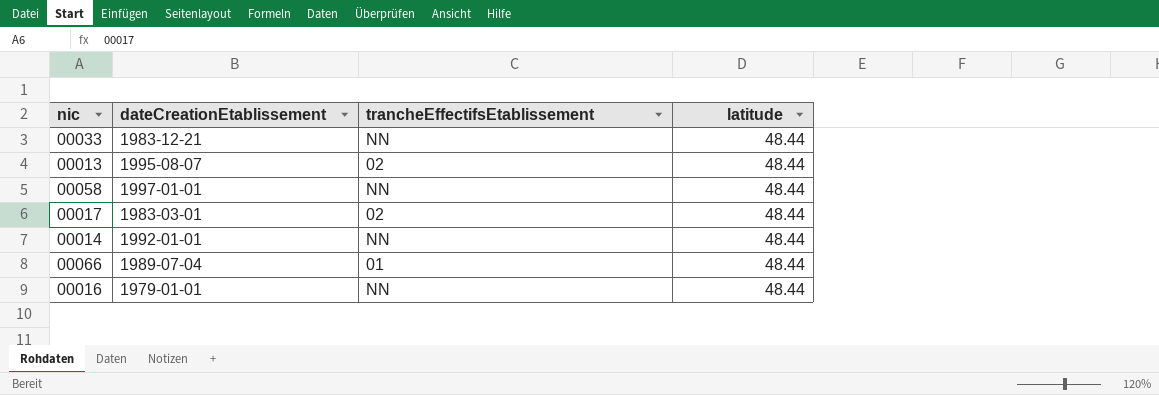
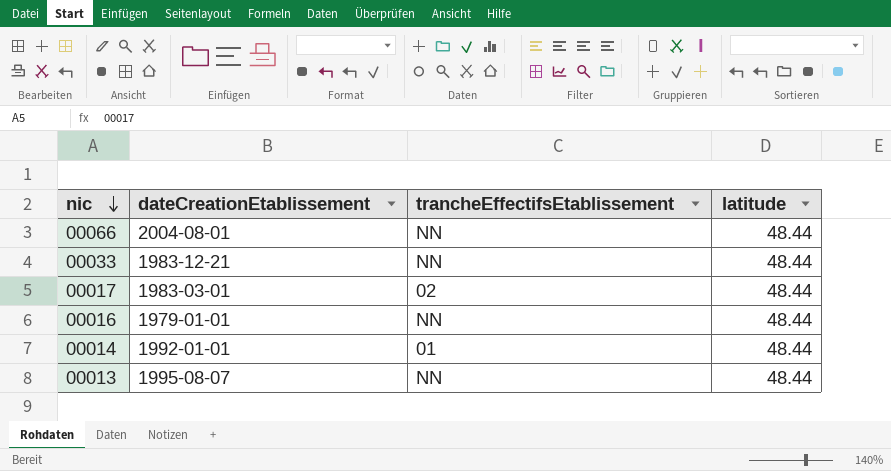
row order: none -> nic descending
row 00058: 1997-01-01 | NN | 48.44 -> none
00066 | dateCreationEtablissement: 1989-07-04 -> 2004-08-01
00066 | trancheEffectifsEtablissement: 01 -> NN
00014 | trancheEffectifsEtablissement: NN -> 01
00013 | trancheEffectifsEtablissement: 02 -> NN

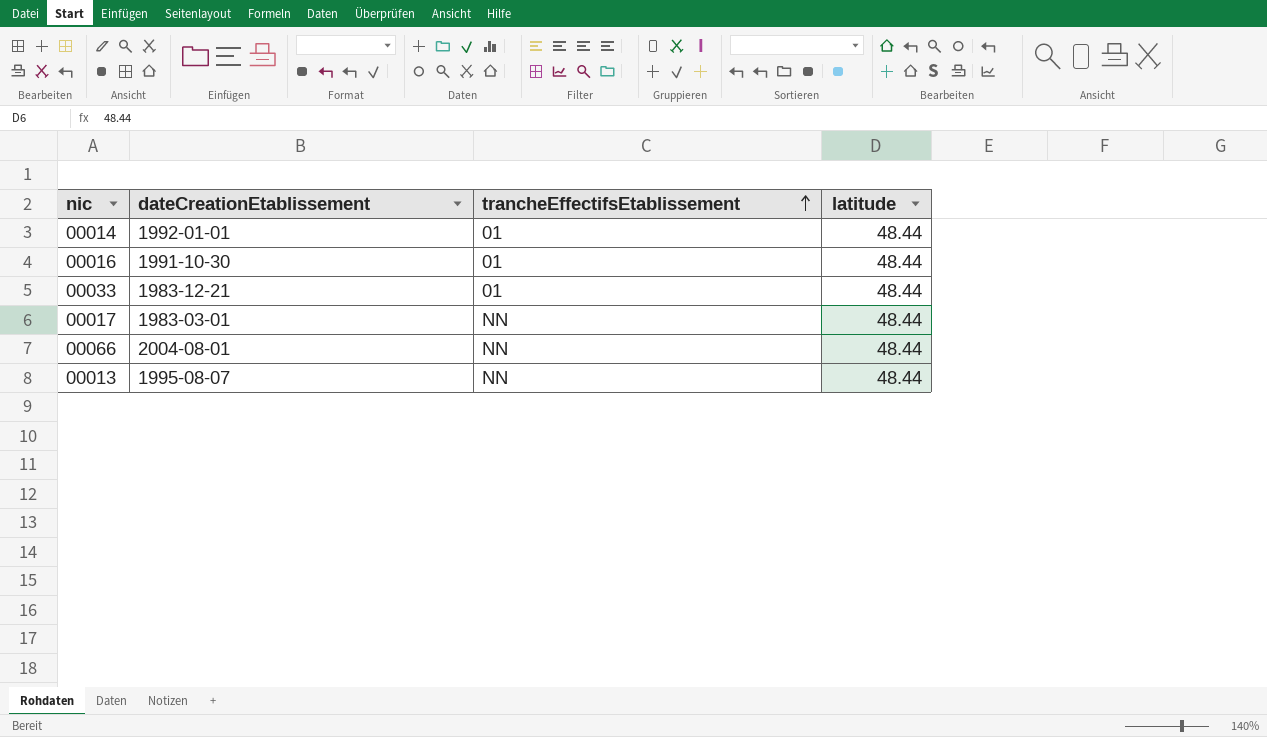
row order: nic descending -> trancheEffectifsEtablissement ascending
00016 | dateCreationEtablissement: 1979-01-01 -> 1991-10-30
00016 | trancheEffectifsEtablissement: NN -> 01
00033 | trancheEffectifsEtablissement: NN -> 01
00017 | trancheEffectifsEtablissement: 02 -> NN

